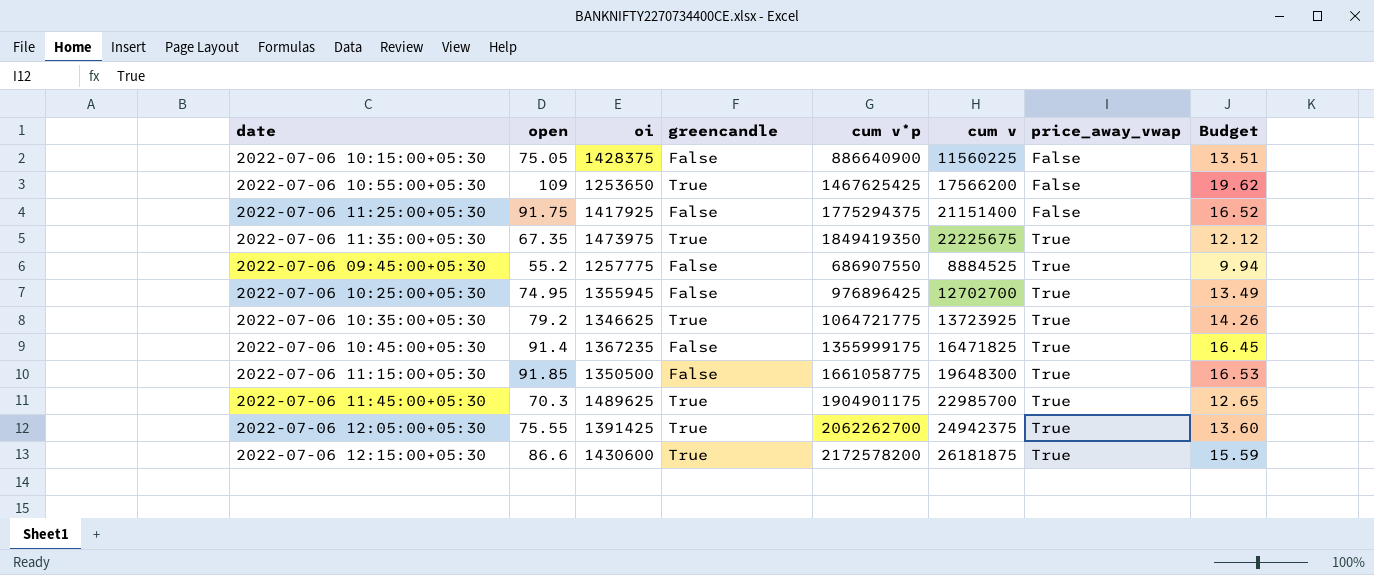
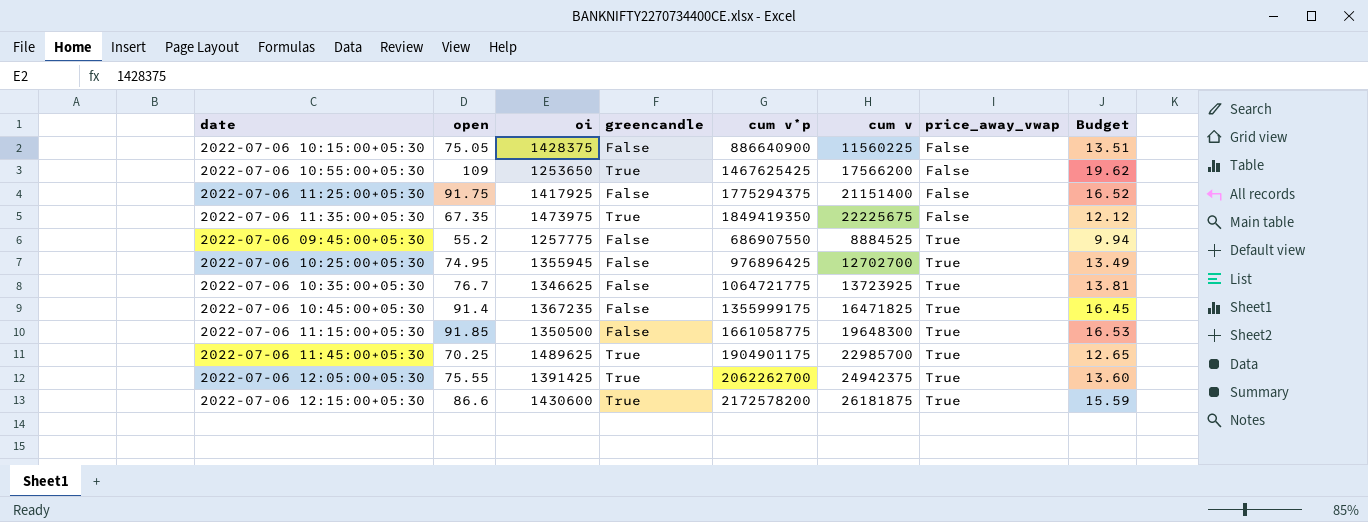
2022-07-06 11:35:00+05:30 | price_away_vwap: True -> False
2022-07-06 10:35:00+05:30 | open: 79.2 -> 76.7
2022-07-06 10:35:00+05:30 | greencandle: True -> False
2022-07-06 10:35:00+05:30 | Budget: 14.26 -> 13.81
2022-07-06 11:45:00+05:30 | open: 70.3 -> 70.25

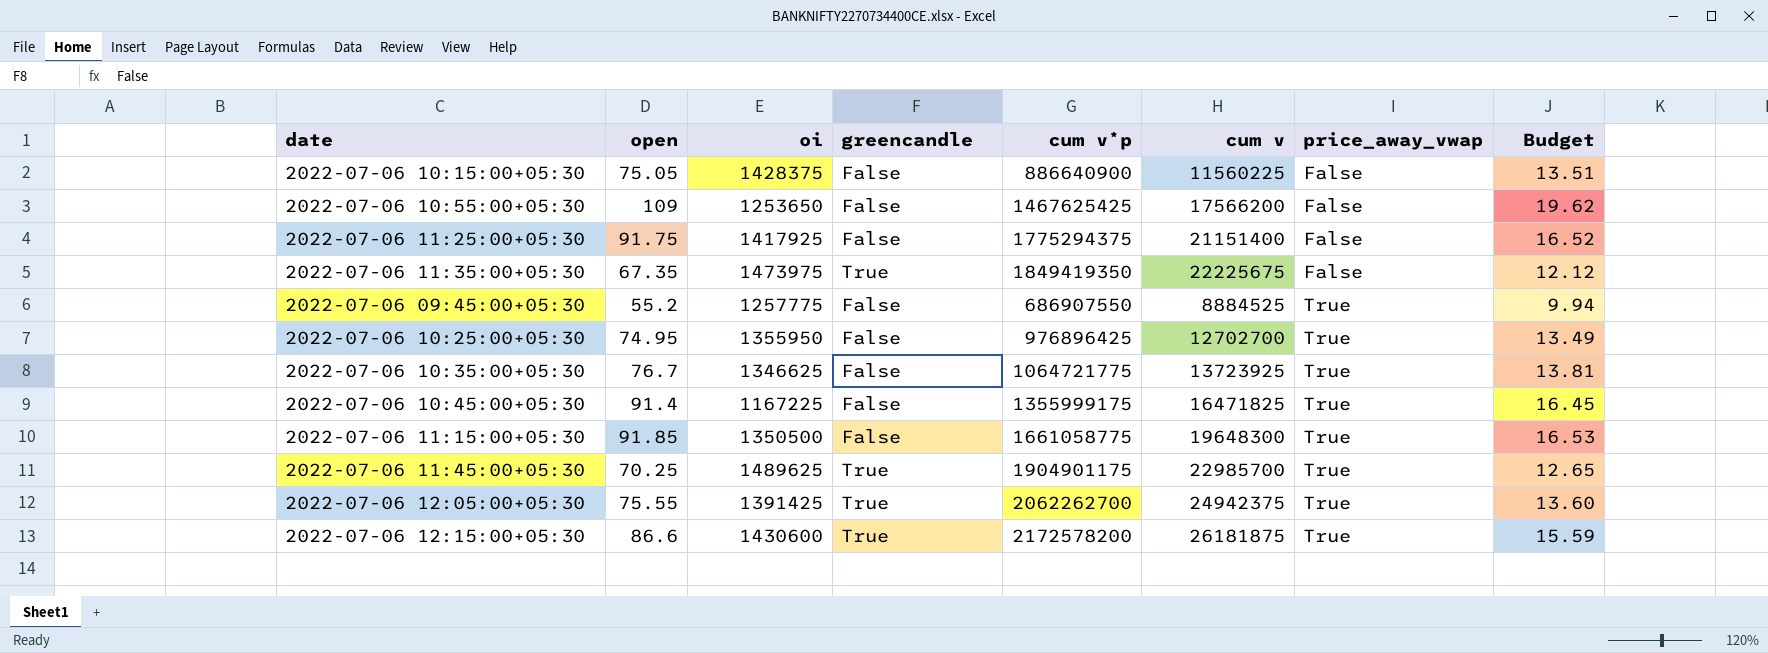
2022-07-06 10:55:00+05:30 | greencandle: True -> False
2022-07-06 10:25:00+05:30 | oi: 1355945 -> 1355950
2022-07-06 10:45:00+05:30 | oi: 1367235 -> 1167225

